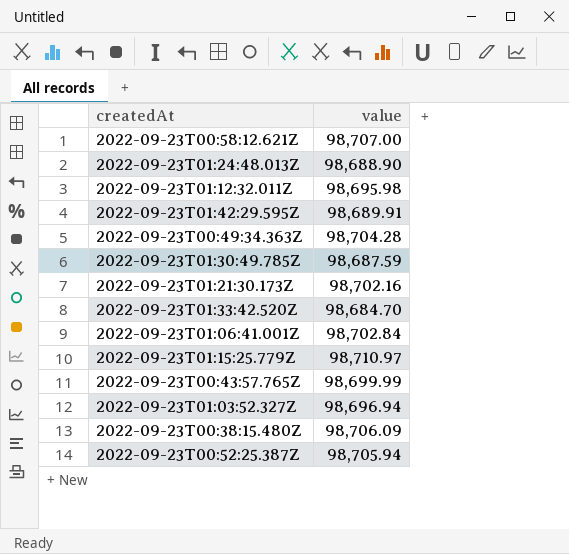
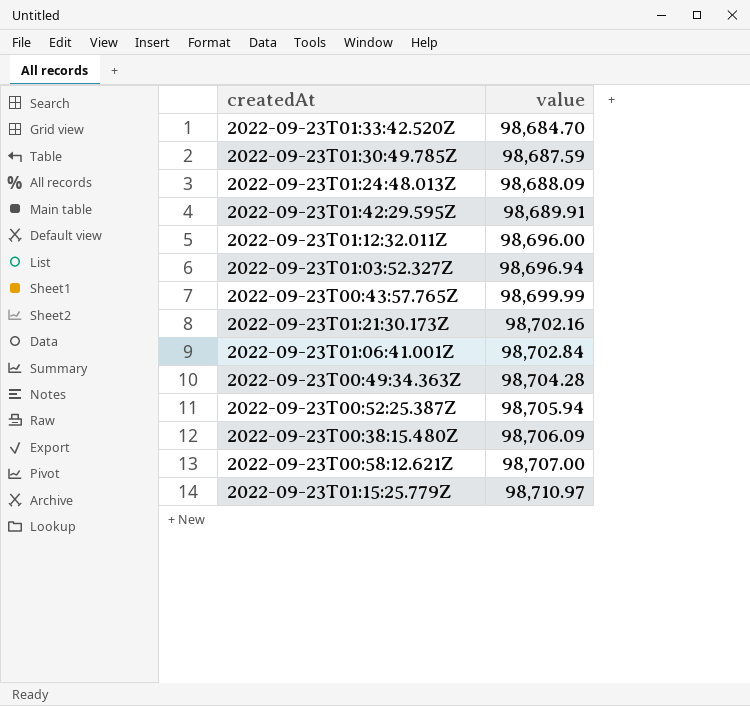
row order: none -> value ascending
2022-09-23T01:24:48.013Z | value: 98,688.90 -> 98,688.09
2022-09-23T01:12:32.011Z | value: 98,695.98 -> 98,696.00

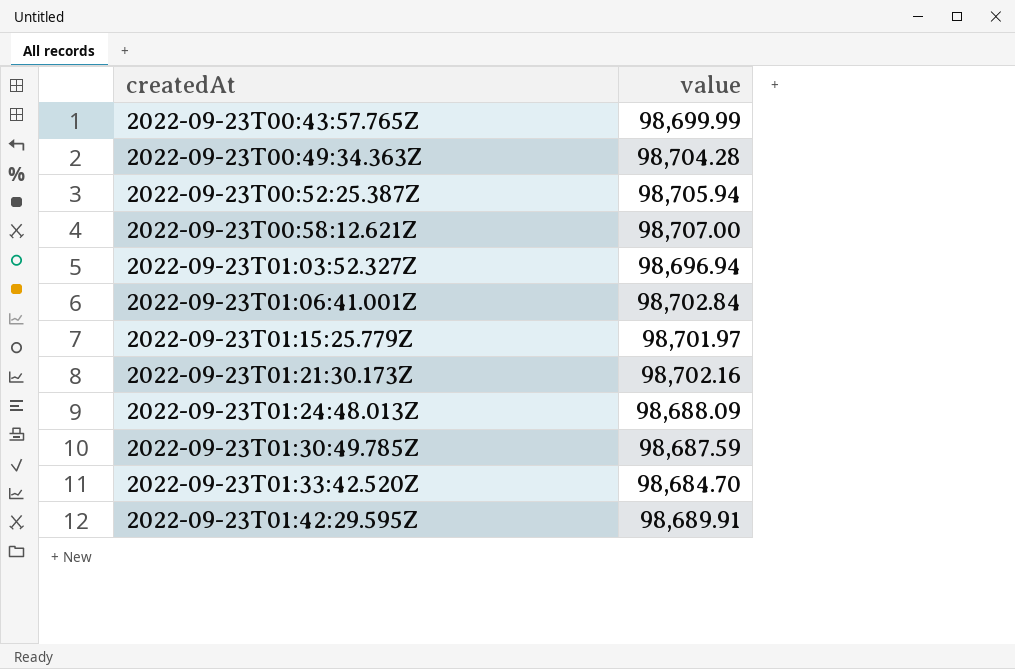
row order: value ascending -> createdAt ascending
row 2022-09-23T01:12:32.011Z: 98,696.00 -> none
row 2022-09-23T00:38:15.480Z: 98,706.09 -> none
2022-09-23T01:15:25.779Z | value: 98,710.97 -> 98,701.97

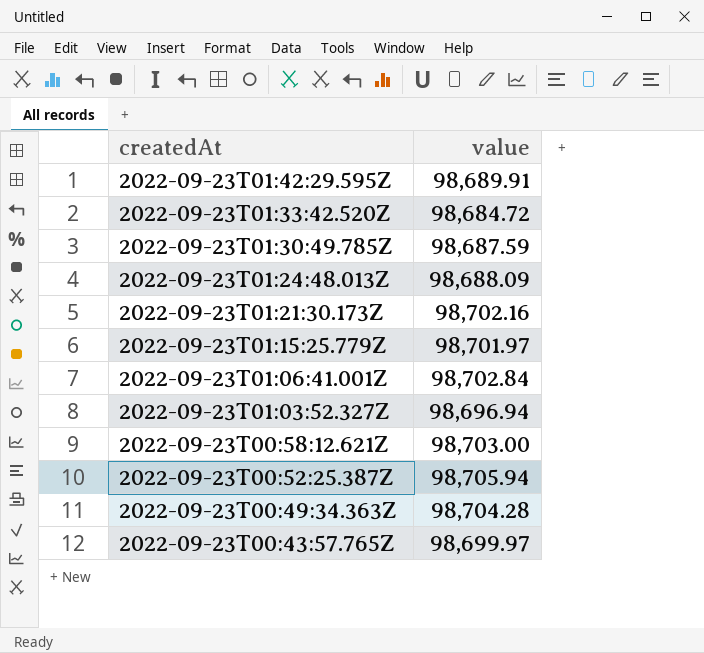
row order: createdAt ascending -> createdAt descending
2022-09-23T01:33:42.520Z | value: 98,684.70 -> 98,684.72
2022-09-23T00:58:12.621Z | value: 98,707.00 -> 98,703.00
2022-09-23T00:43:57.765Z | value: 98,699.99 -> 98,699.97

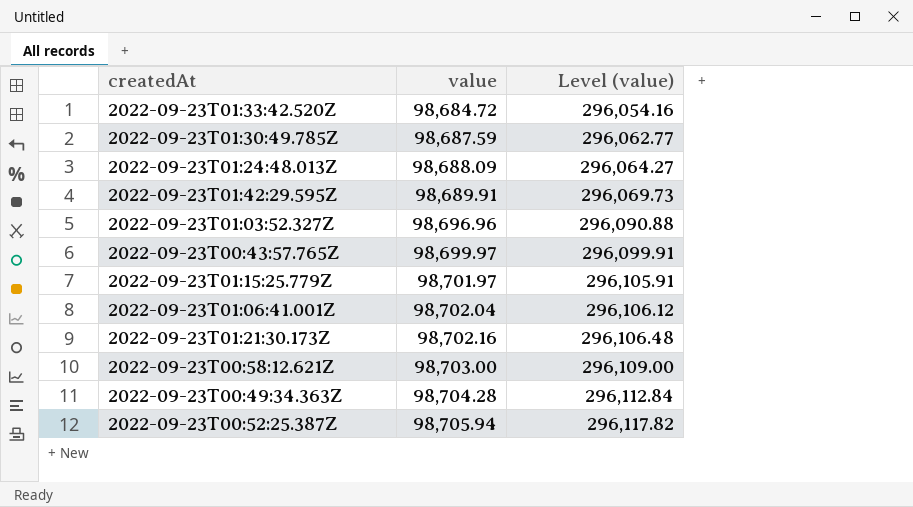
row order: createdAt descending -> value ascending
column Level (value) | formula: none -> [value] * 3
2022-09-23T01:03:52.327Z | value: 98,696.94 -> 98,696.96
2022-09-23T01:06:41.001Z | value: 98,702.84 -> 98,702.04

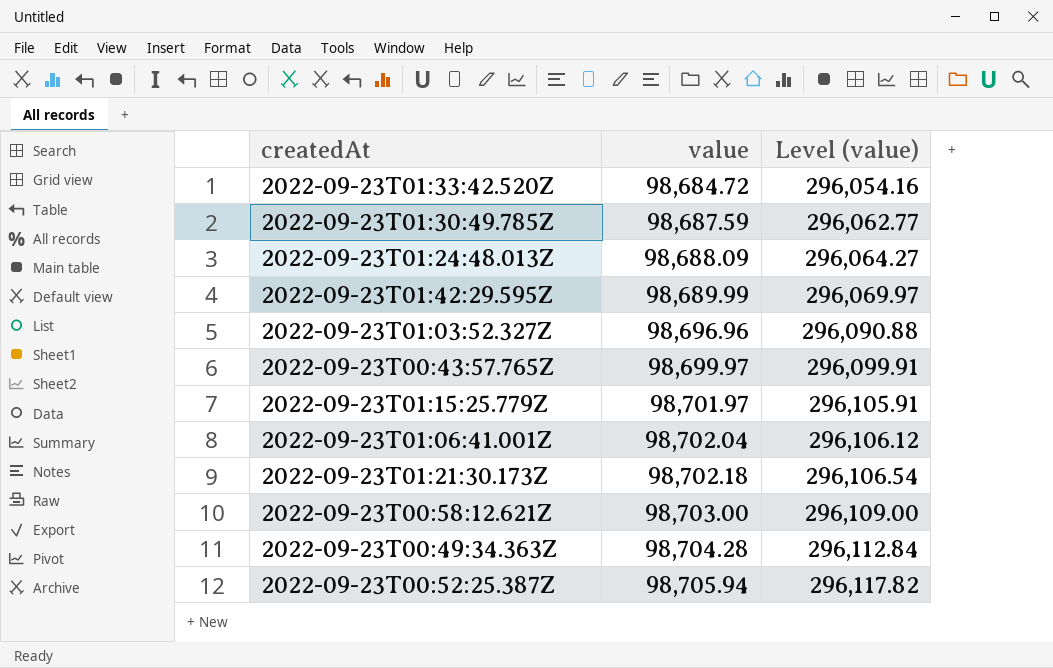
2022-09-23T01:42:29.595Z | value: 98,689.91 -> 98,689.99
2022-09-23T01:42:29.595Z | Level (value): 296,069.73 -> 296,069.97
2022-09-23T01:21:30.173Z | value: 98,702.16 -> 98,702.18
2022-09-23T01:21:30.173Z | Level (value): 296,106.48 -> 296,106.54

